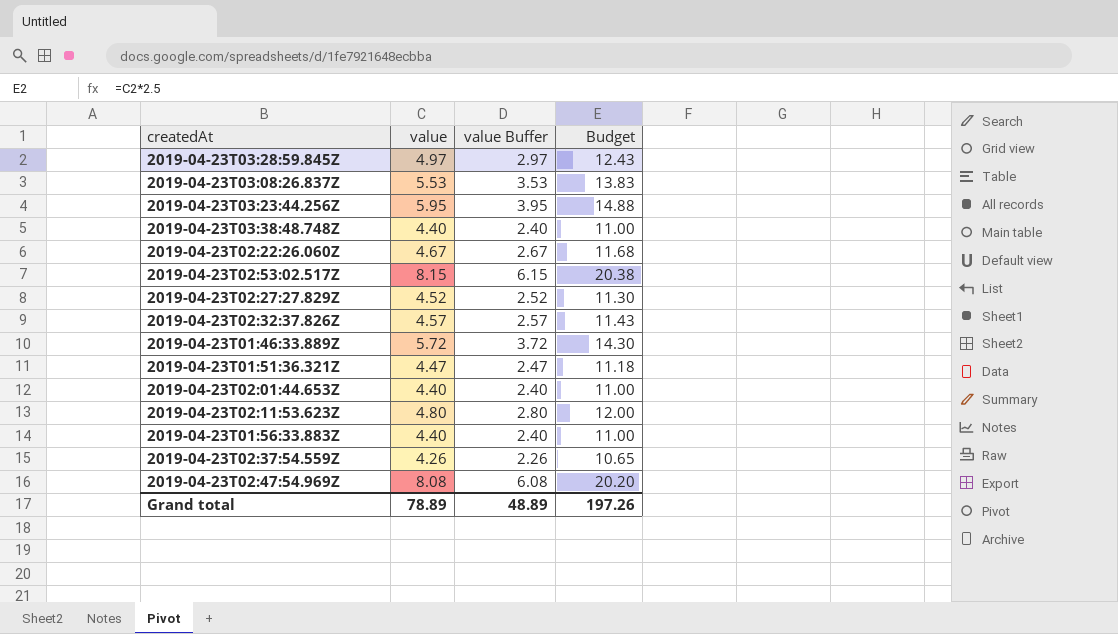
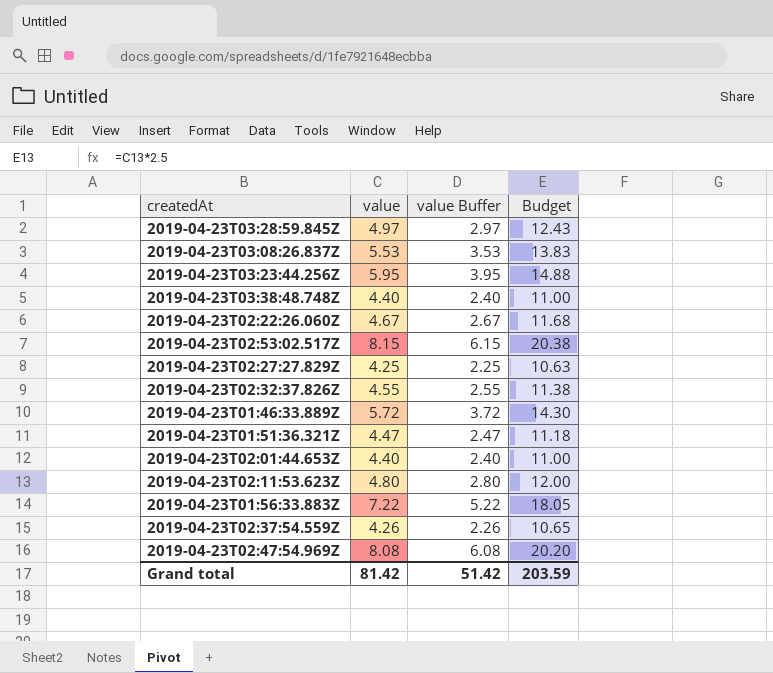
2019-04-23T02:27:27.829Z | value: 4.52 -> 4.25
2019-04-23T02:27:27.829Z | value Buffer: 2.52 -> 2.25
2019-04-23T02:27:27.829Z | Budget: 11.30 -> 10.63
2019-04-23T02:32:37.826Z | value: 4.57 -> 4.55
2019-04-23T02:32:37.826Z | value Buffer: 2.57 -> 2.55
2019-04-23T02:32:37.826Z | Budget: 11.43 -> 11.38
2019-04-23T01:56:33.883Z | value: 4.40 -> 7.22
2019-04-23T01:56:33.883Z | value Buffer: 2.40 -> 5.22
2019-04-23T01:56:33.883Z | Budget: 11.00 -> 18.05
Grand total | value: 78.89 -> 81.42
Grand total | value Buffer: 48.89 -> 51.42
Grand total | Budget: 197.26 -> 203.59

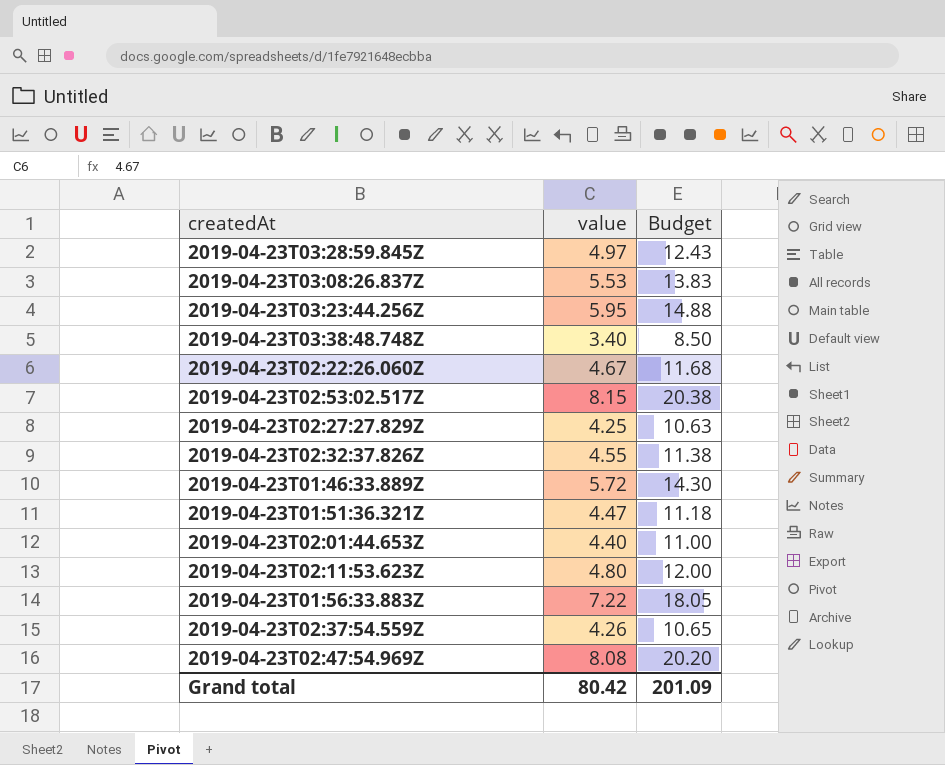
column value Buffer | formula: [value] - 2 -> none
2019-04-23T03:38:48.748Z | value: 4.40 -> 3.40
2019-04-23T03:38:48.748Z | Budget: 11.00 -> 8.50
Grand total | value: 81.42 -> 80.42
Grand total | Budget: 203.59 -> 201.09

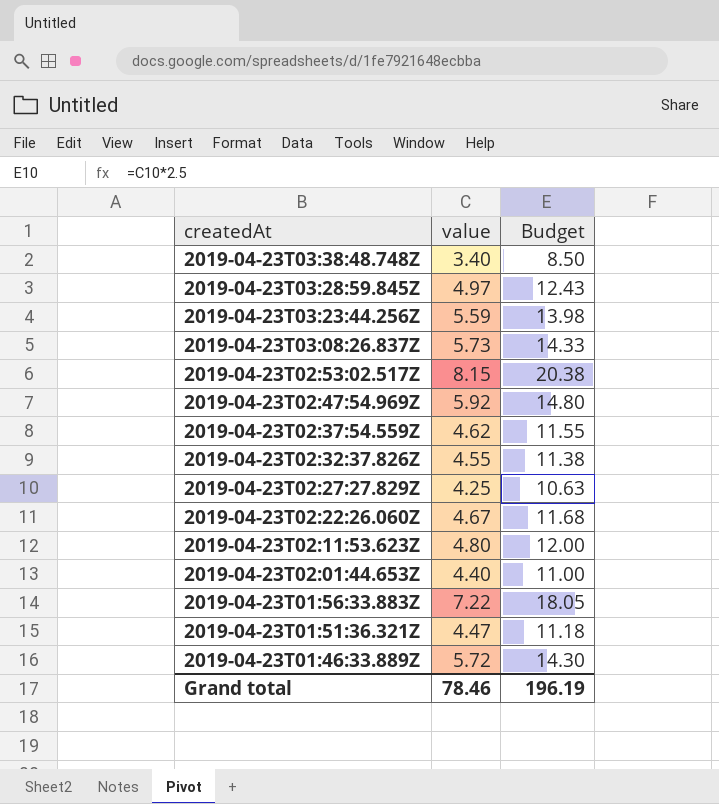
row order: none -> createdAt descending
2019-04-23T03:23:44.256Z | value: 5.95 -> 5.59
2019-04-23T03:23:44.256Z | Budget: 14.88 -> 13.98
2019-04-23T03:08:26.837Z | value: 5.53 -> 5.73
2019-04-23T03:08:26.837Z | Budget: 13.83 -> 14.33
2019-04-23T02:47:54.969Z | value: 8.08 -> 5.92
2019-04-23T02:47:54.969Z | Budget: 20.20 -> 14.80
2019-04-23T02:37:54.559Z | value: 4.26 -> 4.62
2019-04-23T02:37:54.559Z | Budget: 10.65 -> 11.55
Grand total | value: 80.42 -> 78.46
Grand total | Budget: 201.09 -> 196.19

